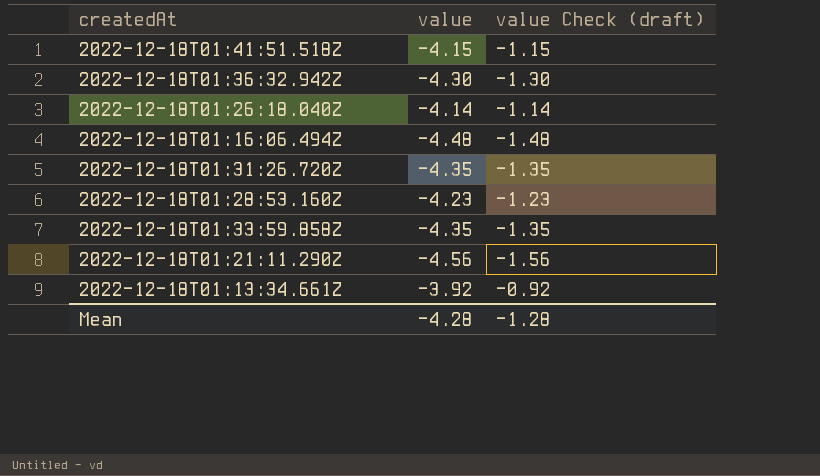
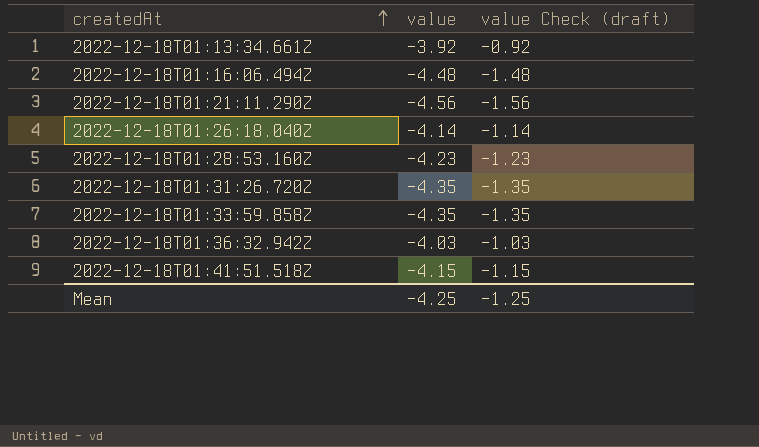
row order: none -> createdAt ascending
2022-12-18T01:36:32.942Z | value: -4.30 -> -4.03
2022-12-18T01:36:32.942Z | value Check (draft): -1.30 -> -1.03
Mean | value: -4.28 -> -4.25
Mean | value Check (draft): -1.28 -> -1.25

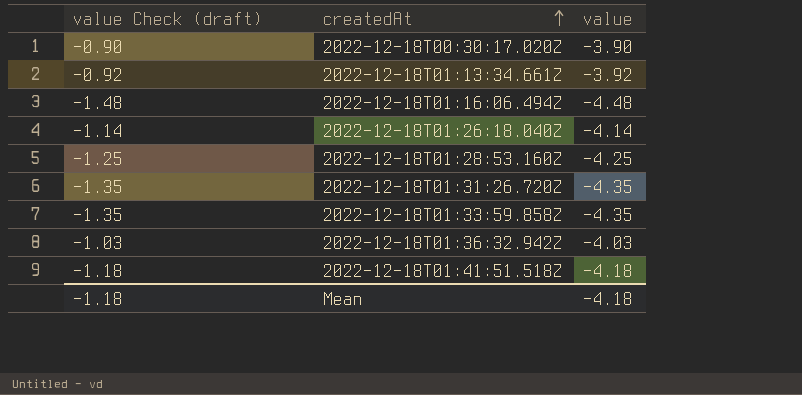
column value Check (draft) | position: 3 -> 1
row 2022-12-18T01:21:11.290Z: -4.56 | -1.56 -> none
row 2022-12-18T00:30:17.020Z: none -> -0.90 | -3.90
2022-12-18T01:28:53.160Z | value Check (draft): -1.23 -> -1.25
2022-12-18T01:28:53.160Z | value: -4.23 -> -4.25
2022-12-18T01:41:51.518Z | value Check (draft): -1.15 -> -1.18
2022-12-18T01:41:51.518Z | value: -4.15 -> -4.18
Mean | value Check (draft): -1.25 -> -1.18
Mean | value: -4.25 -> -4.18

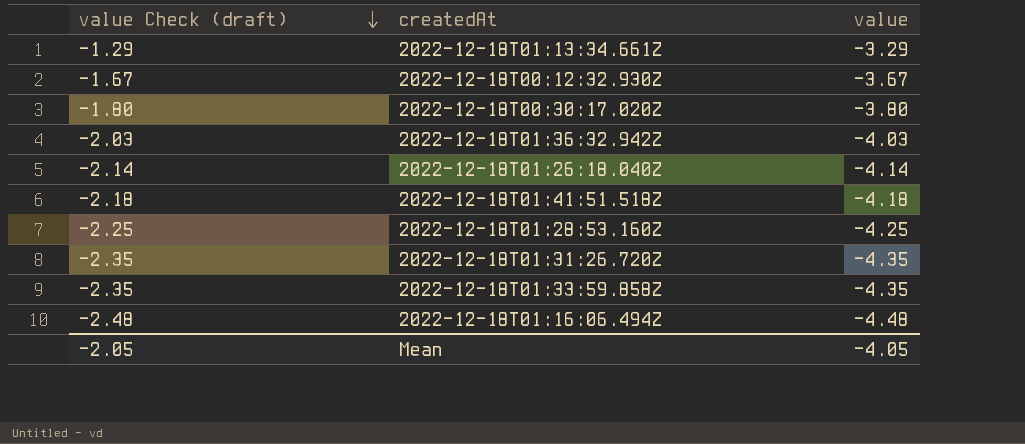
row order: createdAt ascending -> value Check (draft) descending
column value Check (draft) | formula: [value] + 3 -> [value] + 2
2022-12-18T01:13:34.661Z | value: -3.92 -> -3.29
row 2022-12-18T00:12:32.930Z: none -> -1.67 | -3.67
2022-12-18T00:30:17.020Z | value: -3.90 -> -3.80
Mean | value Check (draft): -1.18 -> -2.05
Mean | value: -4.18 -> -4.05

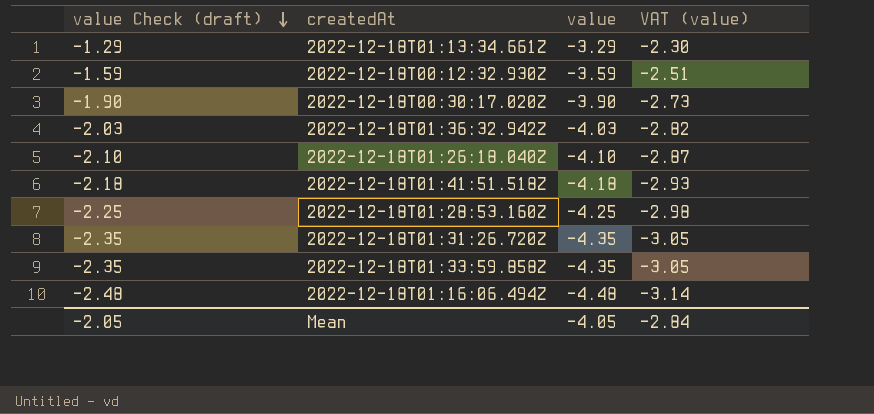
column VAT (value) | formula: none -> [value] * 0.7
2022-12-18T00:12:32.930Z | value Check (draft): -1.67 -> -1.59
2022-12-18T00:12:32.930Z | value: -3.67 -> -3.59
2022-12-18T00:30:17.020Z | value Check (draft): -1.80 -> -1.90
2022-12-18T00:30:17.020Z | value: -3.80 -> -3.90
2022-12-18T01:26:18.040Z | value Check (draft): -2.14 -> -2.10
2022-12-18T01:26:18.040Z | value: -4.14 -> -4.10

